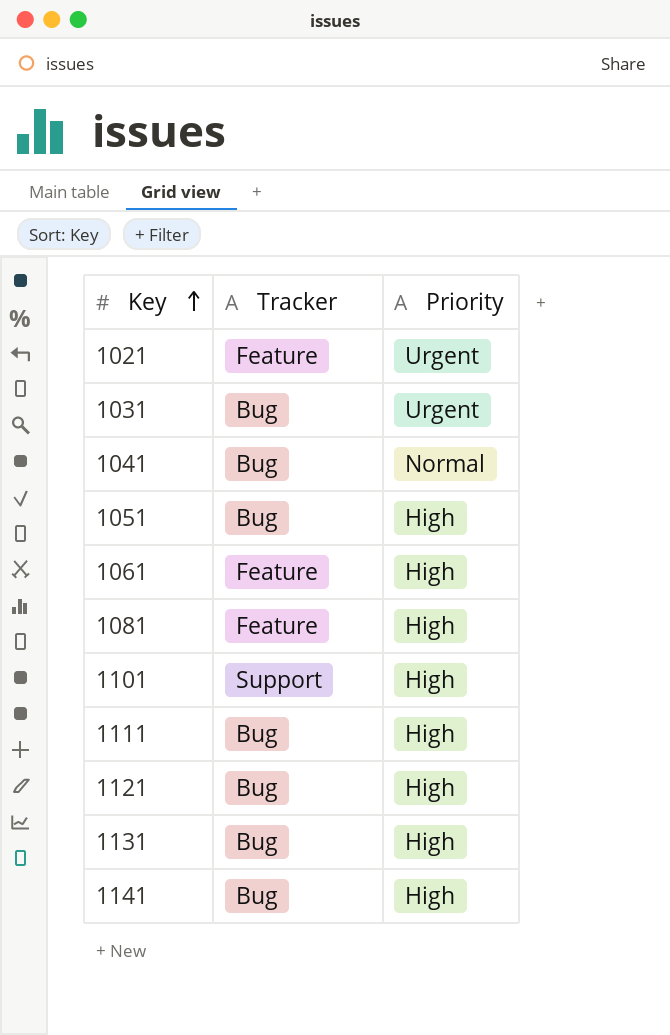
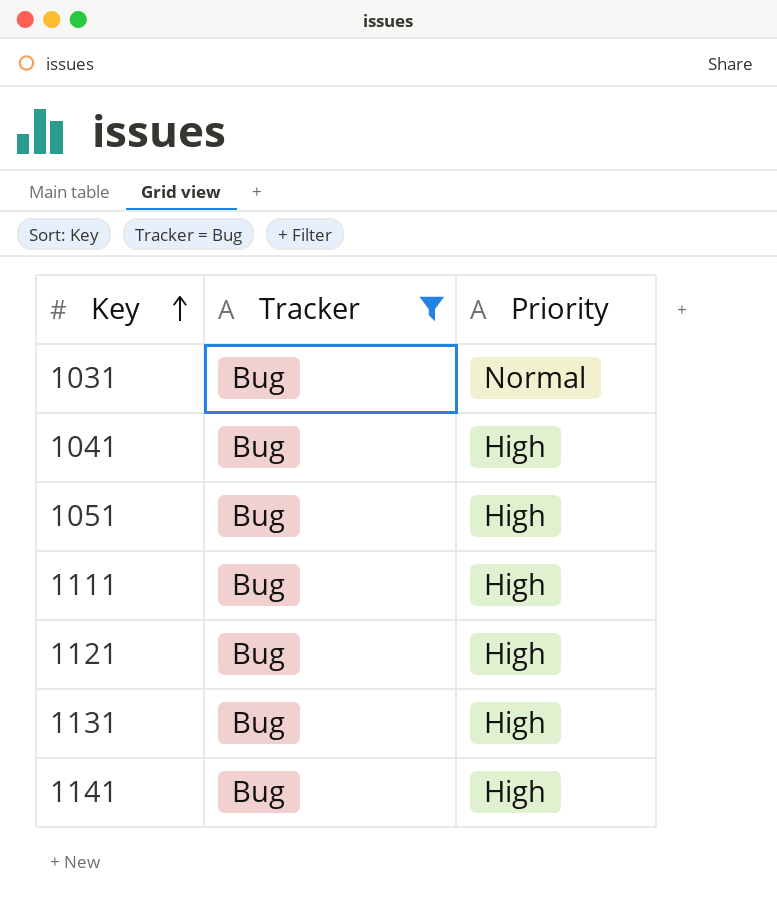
filter: none -> Tracker = Bug
1031 | Priority: Urgent -> Normal
1041 | Priority: Normal -> High

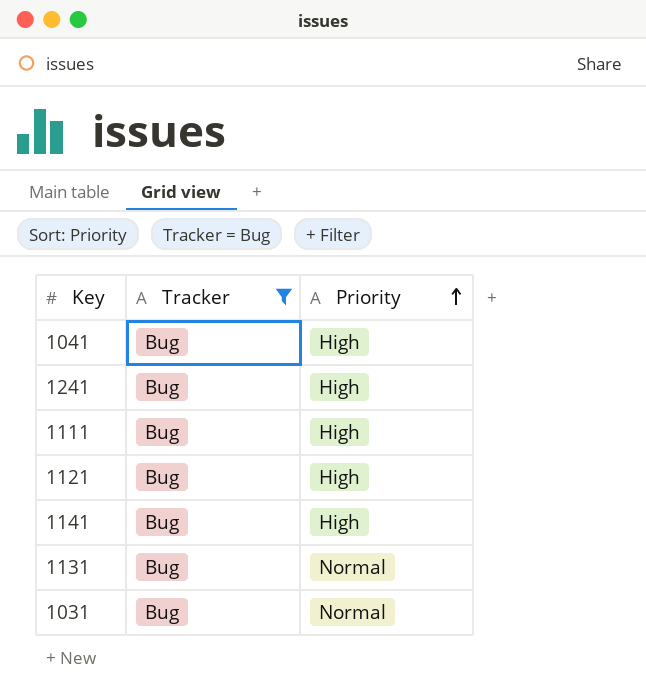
row order: Key ascending -> Priority ascending
row 1051: Bug | High -> none
row 1241: none -> Bug | High
1131 | Priority: High -> Normal

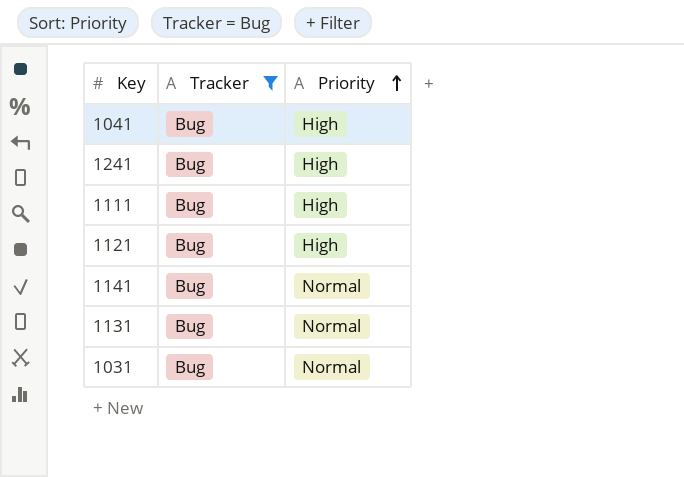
1141 | Priority: High -> Normal

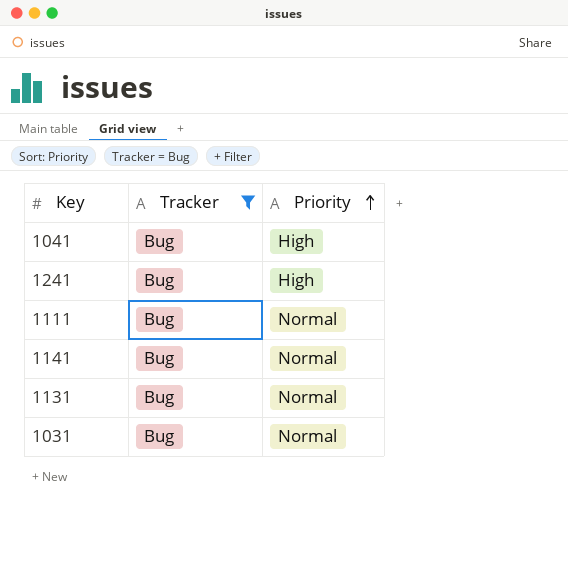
row 1121: Bug | High -> none
1111 | Priority: High -> Normal

